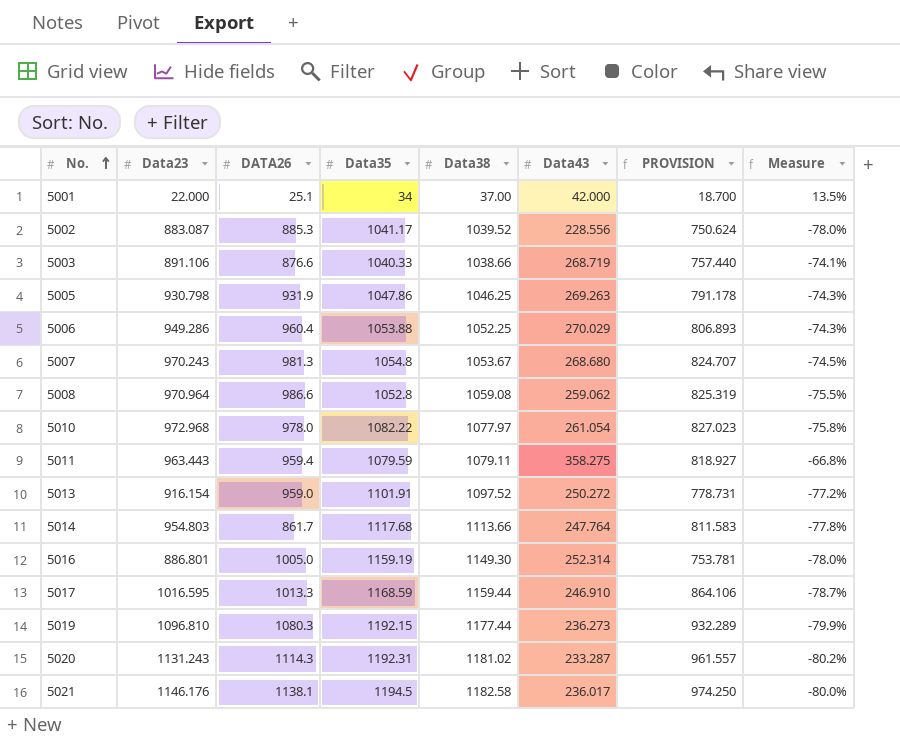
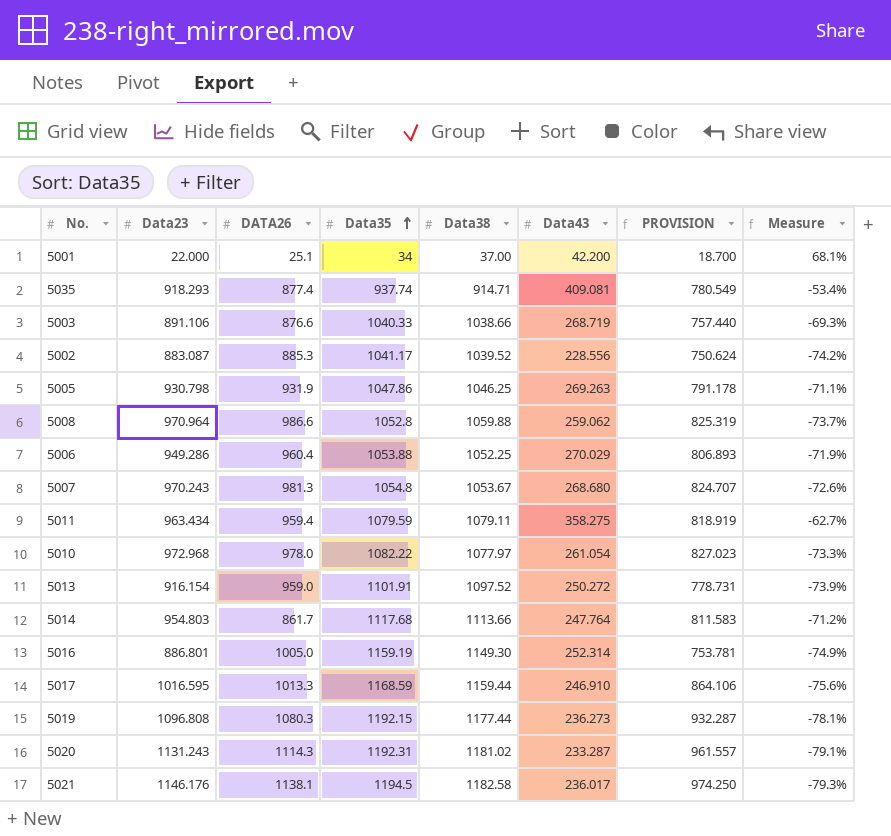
row order: No. ascending -> Data35 ascending
column Measure | formula: ([Data43] - [Data38]) / [Data38] -> ([Data43] - [DATA26]) / [DATA26]
5001 | Data43: 42.000 -> 42.200
row 5035: none -> 918.293 | 877.4 | 937.74 | 914.71 | 409.081 | 780.549 | -53.4%
5008 | Data38: 1059.08 -> 1059.88
5011 | Data23: 963.443 -> 963.434
5011 | PROVISION: 818.927 -> 818.919
5019 | Data23: 1096.810 -> 1096.808
5019 | PROVISION: 932.289 -> 932.287

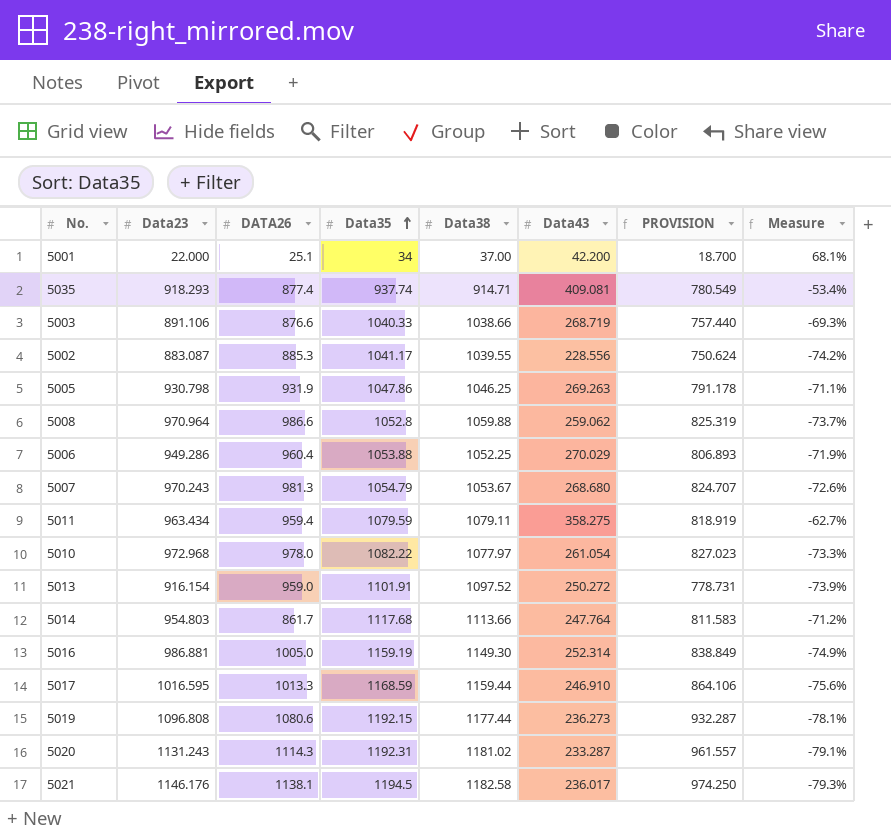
5002 | Data38: 1039.52 -> 1039.55
5007 | Data35: 1054.8 -> 1054.79
5016 | Data23: 886.801 -> 986.881
5016 | PROVISION: 753.781 -> 838.849
5019 | DATA26: 1080.3 -> 1080.6

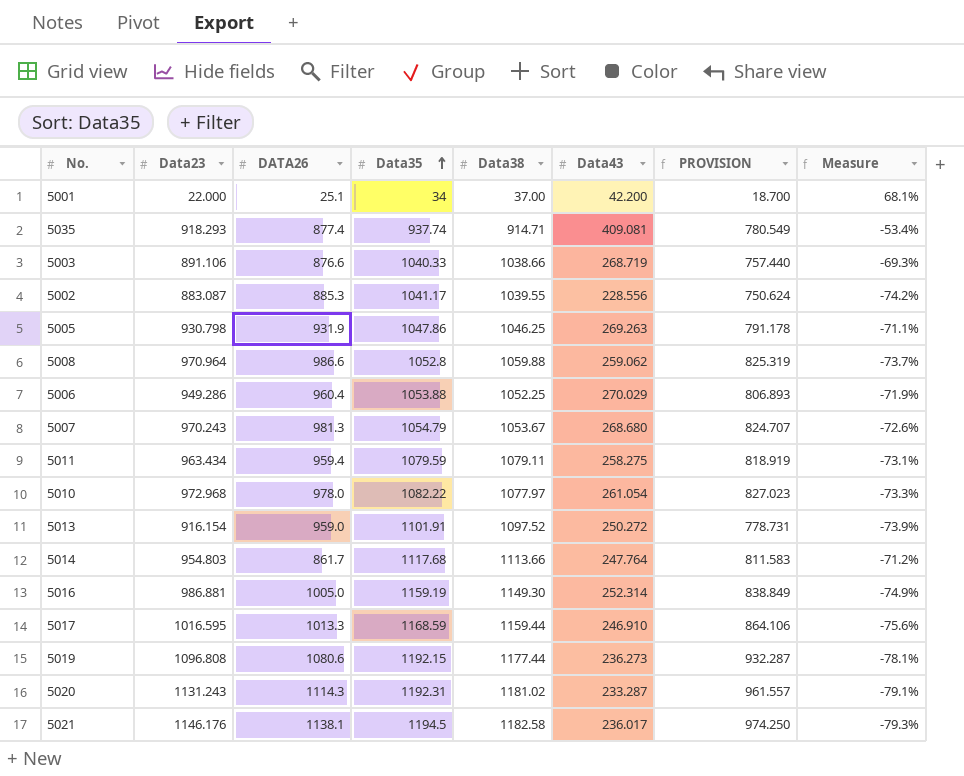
5011 | Data43: 358.275 -> 258.275
5011 | Measure: -62.7% -> -73.1%

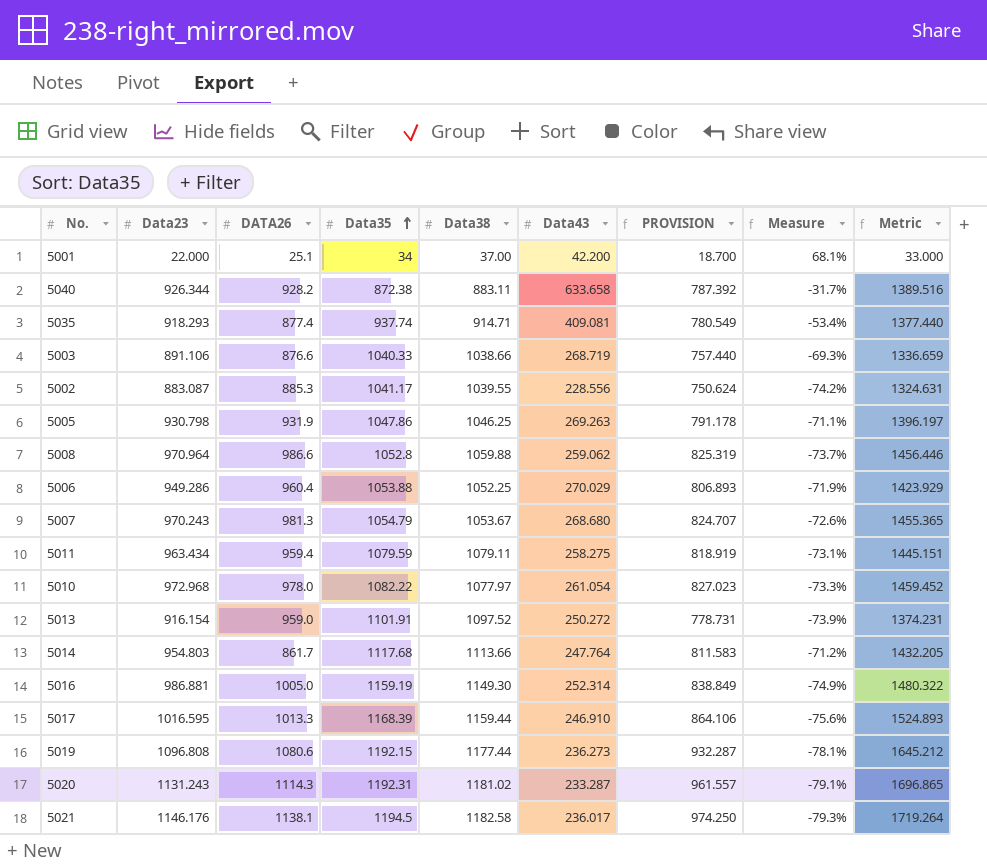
column Metric | formula: none -> [Data23] * 1.5
row 5040: none -> 926.344 | 928.2 | 872.38 | 883.11 | 633.658 | 787.392 | -31.7% | 1389.516
5017 | Data35: 1168.59 -> 1168.39

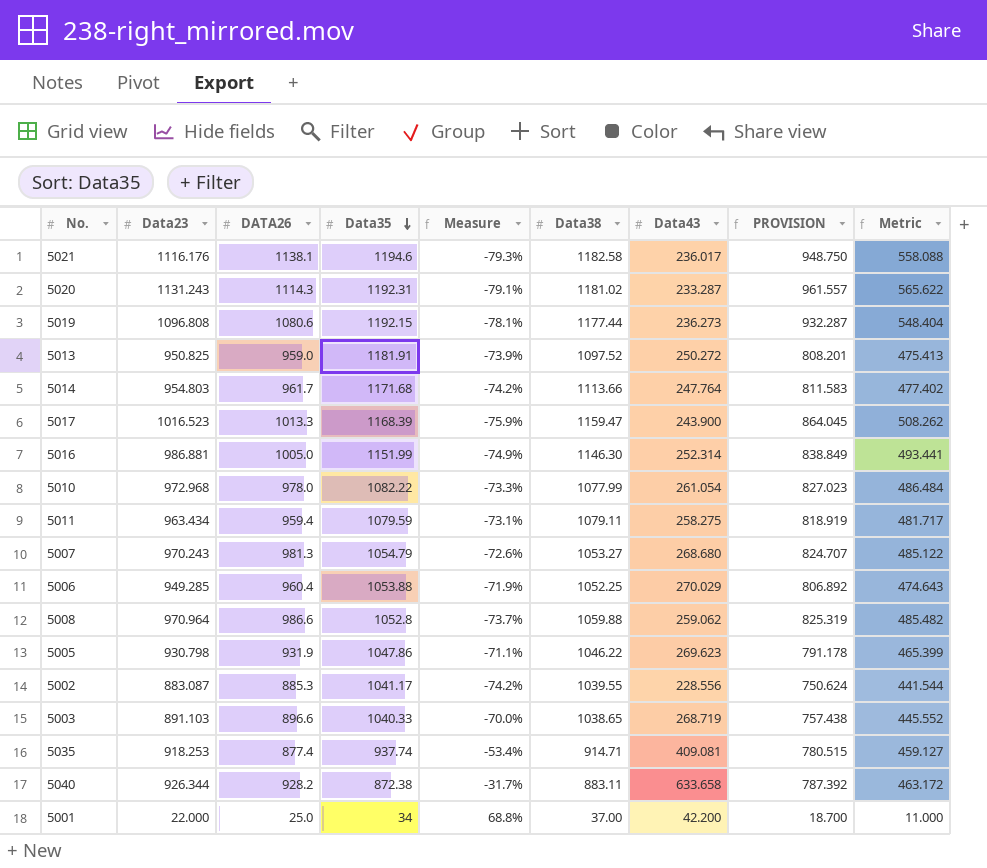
row order: Data35 ascending -> Data35 descending
column Measure | position: 8 -> 5
column Metric | formula: [Data23] * 1.5 -> [Data23] * 0.5
5021 | Data23: 1146.176 -> 1116.176
5021 | Data35: 1194.5 -> 1194.6
5021 | PROVISION: 974.250 -> 948.750
5013 | Data23: 916.154 -> 950.825
5013 | Data35: 1101.91 -> 1181.91
5013 | PROVISION: 778.731 -> 808.201
5014 | DATA26: 861.7 -> 961.7
5014 | Data35: 1117.68 -> 1171.68
5014 | Measure: -71.2% -> -74.2%
5017 | Data23: 1016.595 -> 1016.523
5017 | Measure: -75.6% -> -75.9%
5017 | Data38: 1159.44 -> 1159.47
5017 | Data43: 246.910 -> 243.900
5017 | PROVISION: 864.106 -> 864.045
5016 | Data35: 1159.19 -> 1151.99
5016 | Data38: 1149.30 -> 1146.30
5010 | Data38: 1077.97 -> 1077.99
5007 | Data38: 1053.67 -> 1053.27
5006 | Data23: 949.286 -> 949.285
5006 | PROVISION: 806.893 -> 806.892
5005 | Data38: 1046.25 -> 1046.22
5005 | Data43: 269.263 -> 269.623
5003 | Data23: 891.106 -> 891.103
5003 | DATA26: 876.6 -> 896.6
5003 | Measure: -69.3% -> -70.0%
5003 | Data38: 1038.66 -> 1038.65
5003 | PROVISION: 757.440 -> 757.438
5035 | Data23: 918.293 -> 918.253
5035 | PROVISION: 780.549 -> 780.515
5001 | DATA26: 25.1 -> 25.0
5001 | Measure: 68.1% -> 68.8%

